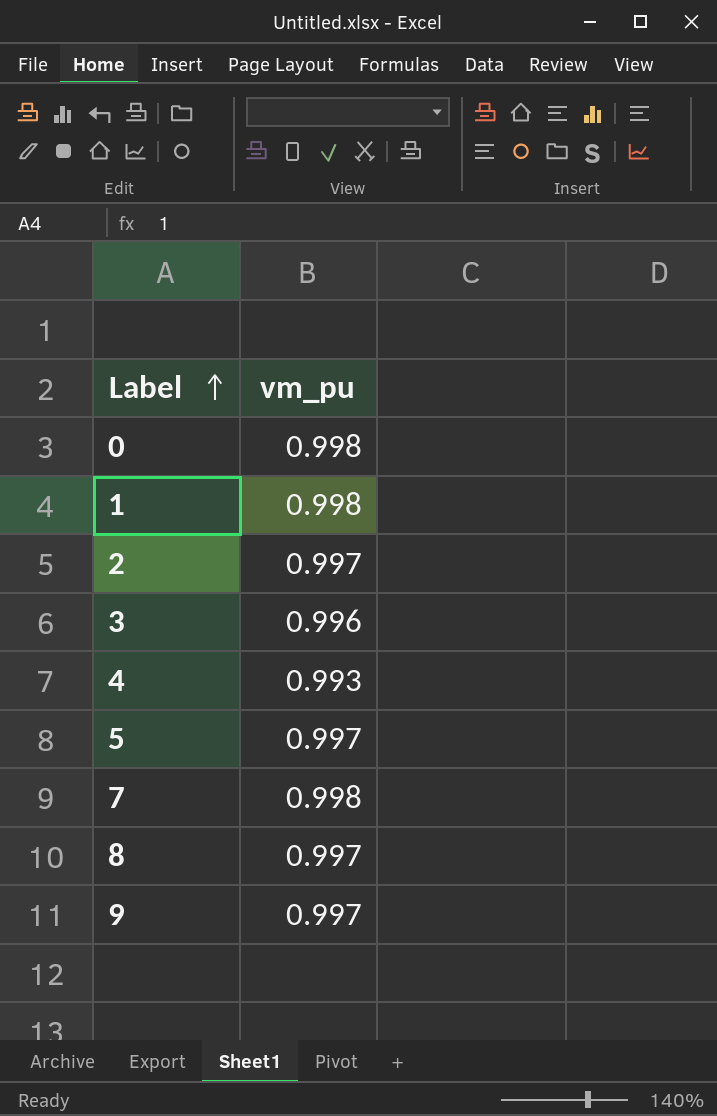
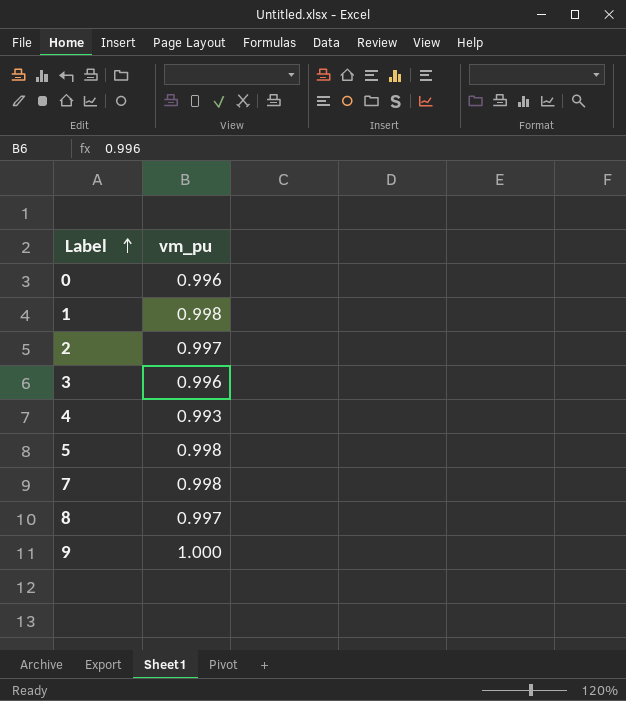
0 | vm_pu: 0.998 -> 0.996
5 | vm_pu: 0.997 -> 0.998
9 | vm_pu: 0.997 -> 1.000

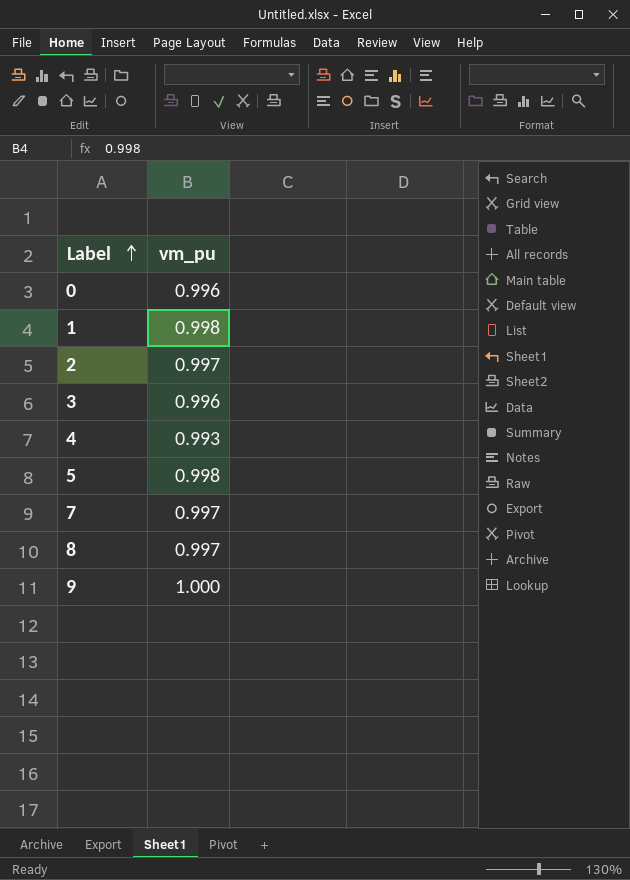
7 | vm_pu: 0.998 -> 0.997

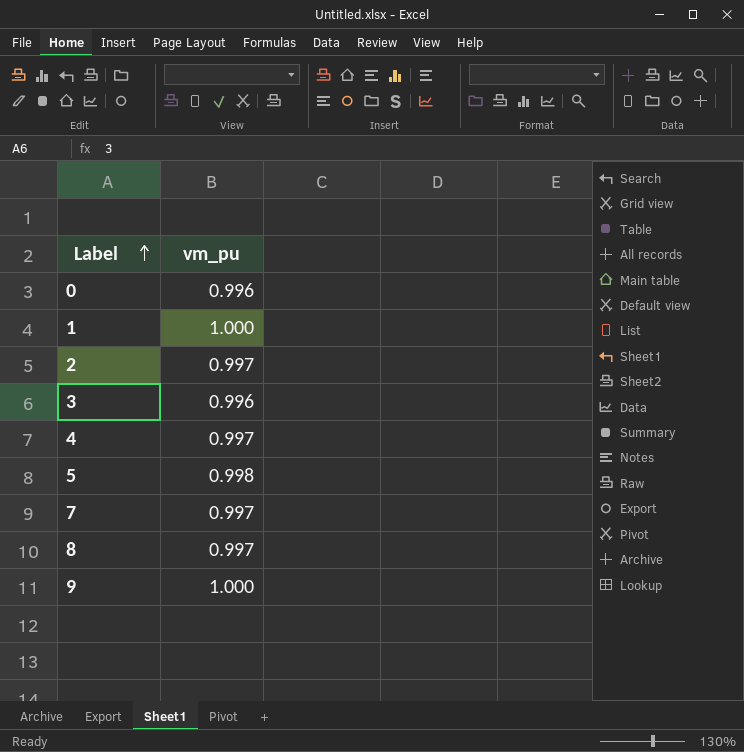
1 | vm_pu: 0.998 -> 1.000
4 | vm_pu: 0.993 -> 0.997

